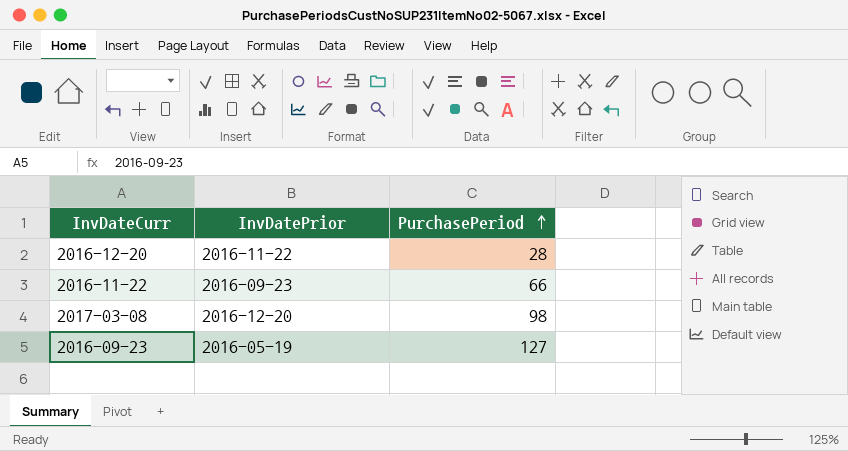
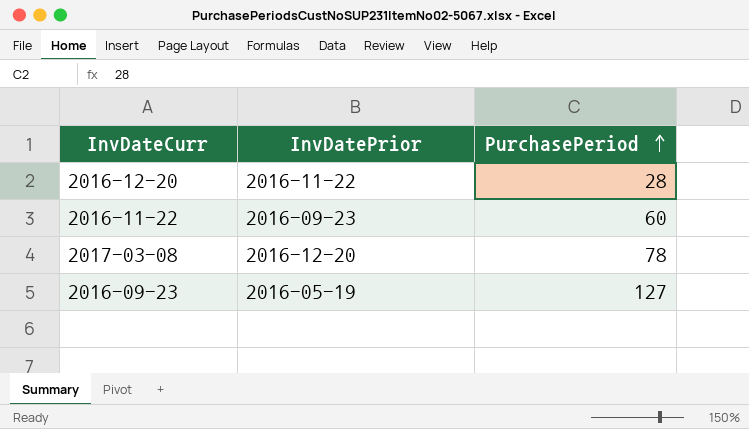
2016-11-22 | PurchasePeriod: 66 -> 60
2017-03-08 | PurchasePeriod: 98 -> 78

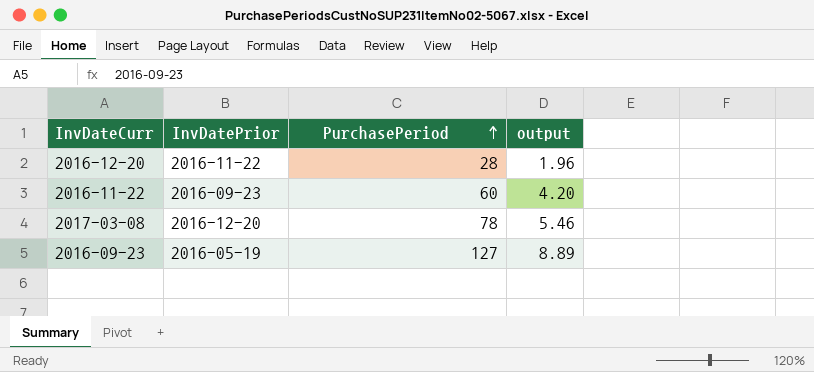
column output | formula: none -> [PurchasePeriod] * 0.07

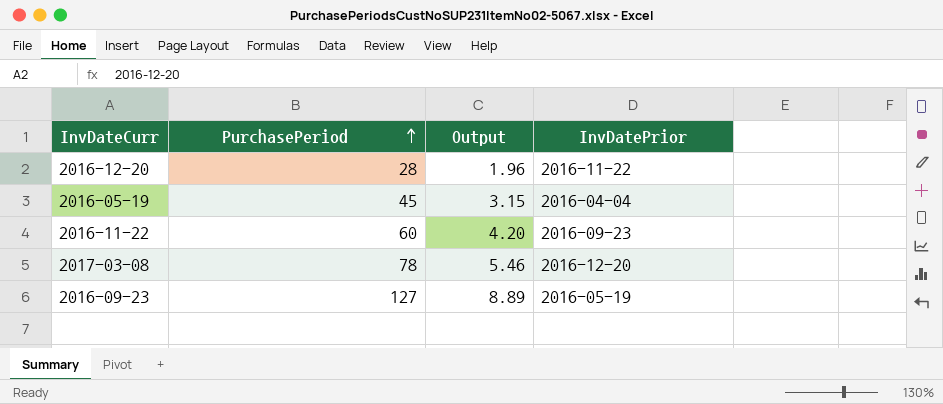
column name: output -> Output
column InvDatePrior | position: 2 -> 4
row 2016-05-19: none -> 45 | 3.15 | 2016-04-04

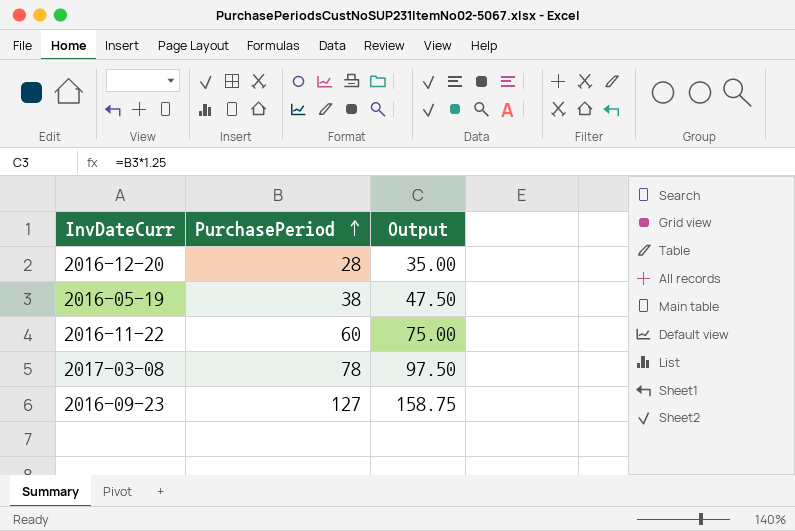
column InvDatePrior | position: 4 -> none
column Output | formula: [PurchasePeriod] * 0.07 -> [PurchasePeriod] * 1.25
2016-05-19 | PurchasePeriod: 45 -> 38

